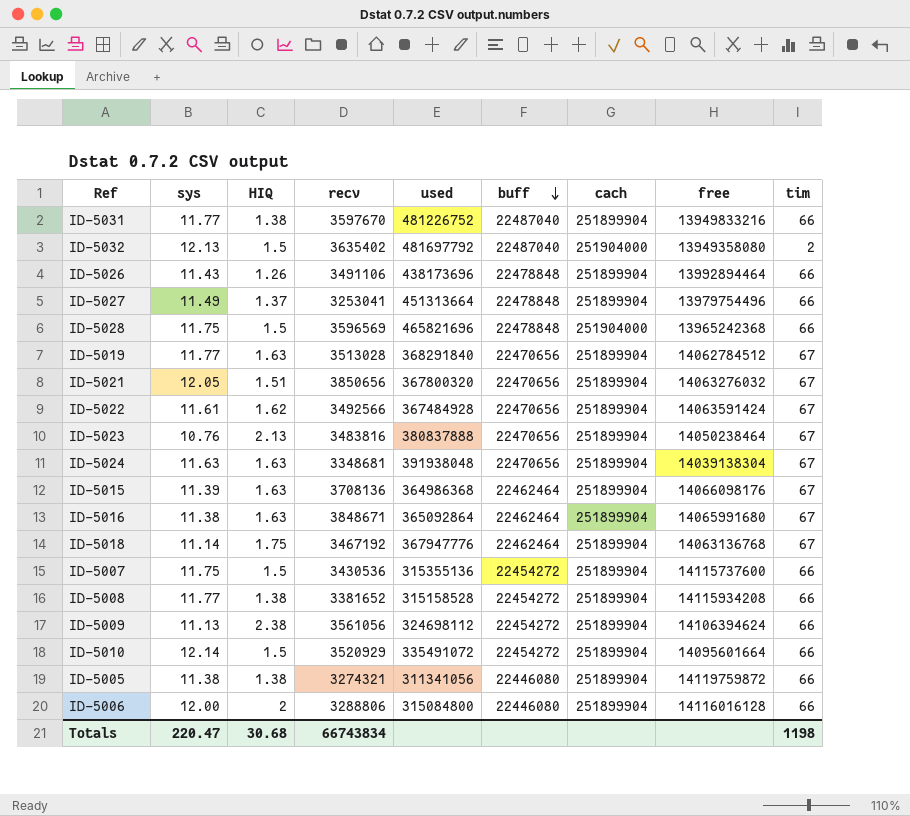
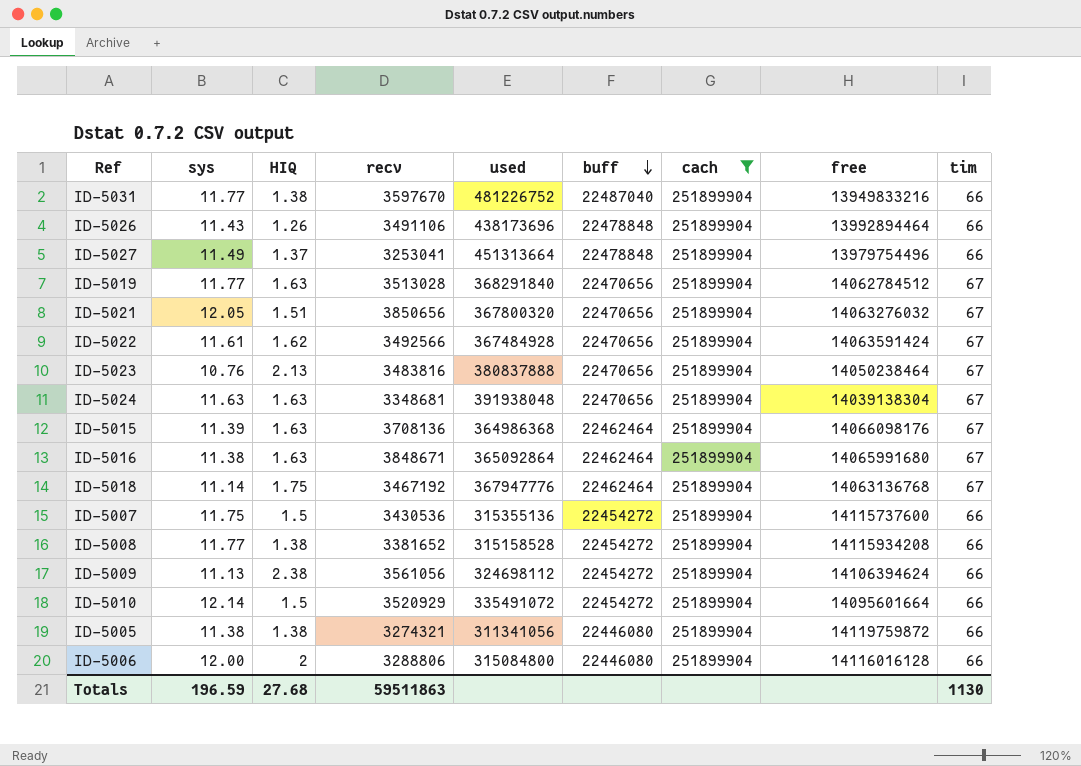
filter: none -> cach = 251899904
Totals | sys: 220.47 -> 196.59
Totals | HIQ: 30.68 -> 27.68
Totals | recv: 66743834 -> 59511863
Totals | tim: 1198 -> 1130

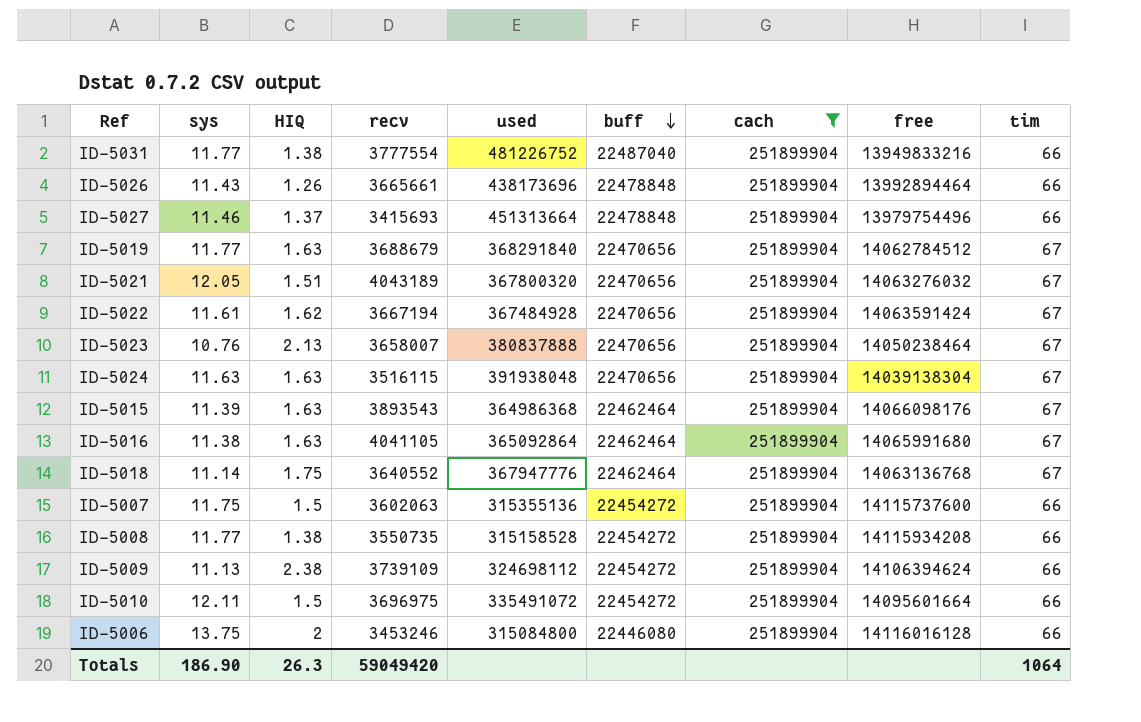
row ID-5005: 11.38 | 1.38 | 3274321 | 311341056 | 22446080 | 251899904 | 14119759872 | 66 -> none
ID-5031 | recv: 3597670 -> 3777554
ID-5026 | recv: 3491106 -> 3665661
ID-5027 | sys: 11.49 -> 11.46
ID-5027 | recv: 3253041 -> 3415693
ID-5019 | recv: 3513028 -> 3688679
ID-5021 | recv: 3850656 -> 4043189
ID-5022 | recv: 3492566 -> 3667194
ID-5023 | recv: 3483816 -> 3658007
ID-5024 | recv: 3348681 -> 3516115
ID-5015 | recv: 3708136 -> 3893543
ID-5016 | recv: 3848671 -> 4041105
ID-5018 | recv: 3467192 -> 3640552
ID-5007 | recv: 3430536 -> 3602063
ID-5008 | recv: 3381652 -> 3550735
ID-5009 | recv: 3561056 -> 3739109
ID-5010 | sys: 12.14 -> 12.11
ID-5010 | recv: 3520929 -> 3696975
ID-5006 | sys: 12.00 -> 13.75
ID-5006 | recv: 3288806 -> 3453246
Totals | sys: 196.59 -> 186.90
Totals | HIQ: 27.68 -> 26.3
Totals | recv: 59511863 -> 59049420
Totals | tim: 1130 -> 1064

